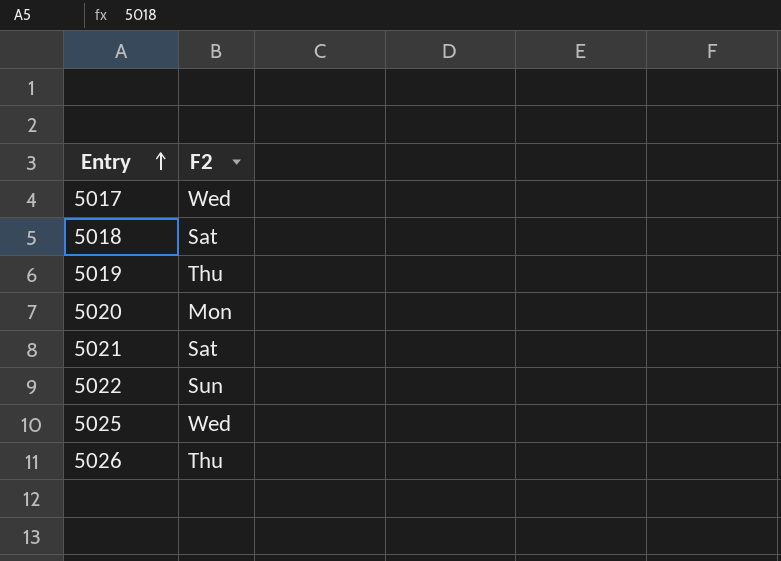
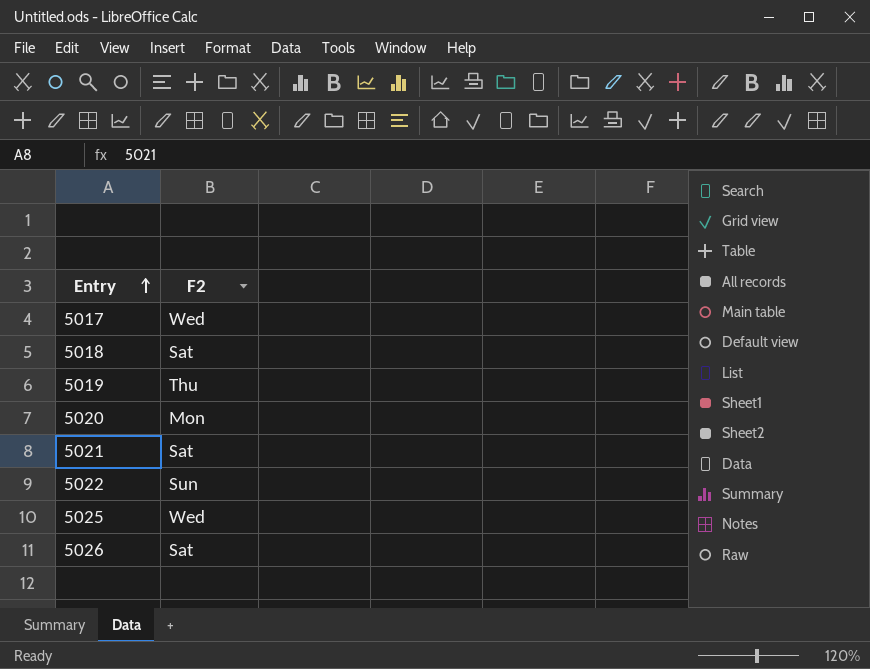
5026 | F2: Thu -> Sat

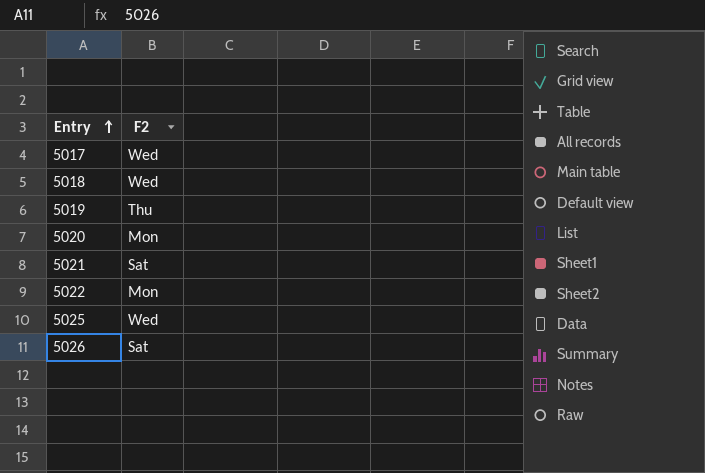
5018 | F2: Sat -> Wed
5022 | F2: Sun -> Mon

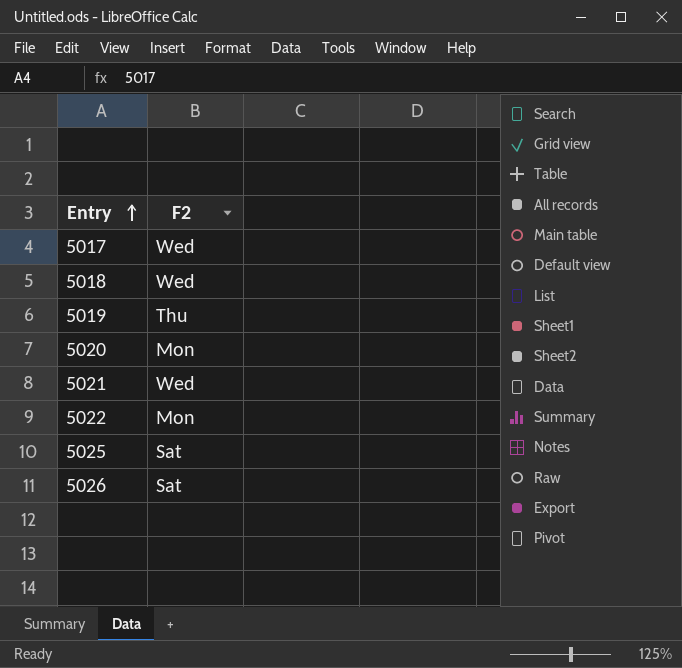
5021 | F2: Sat -> Wed
5025 | F2: Wed -> Sat

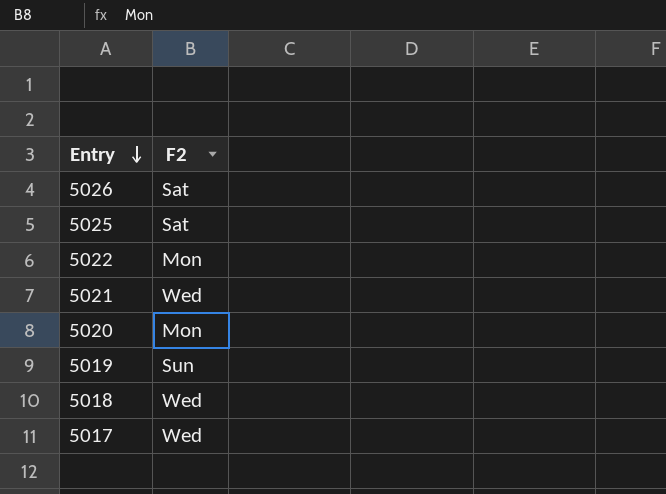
row order: Entry ascending -> Entry descending
5019 | F2: Thu -> Sun

